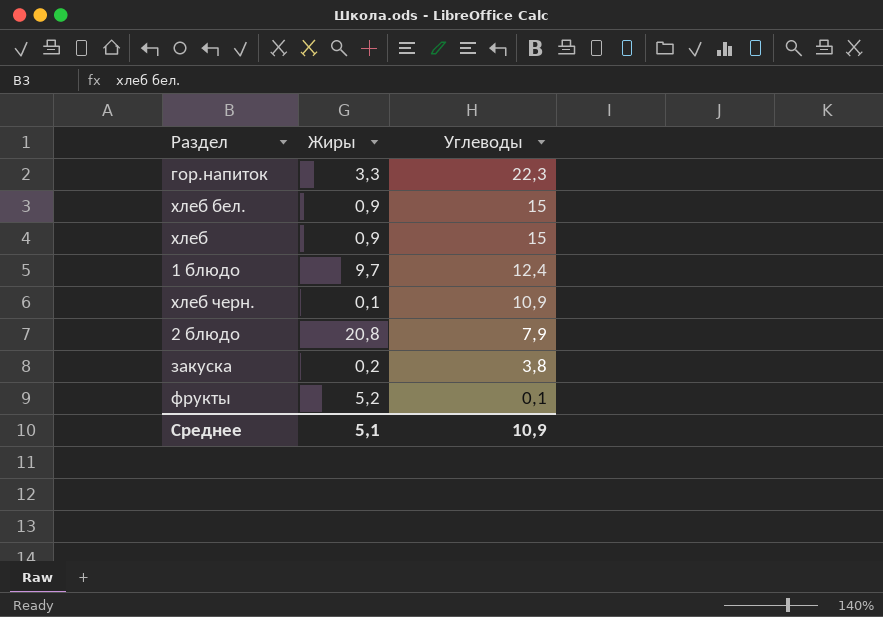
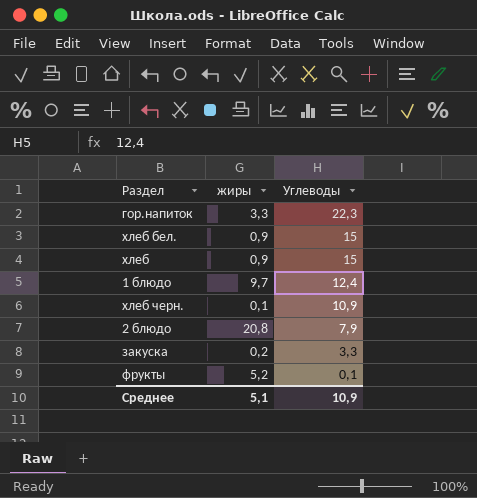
column name: Жиры -> жиры
закуска | Углеводы: 3,8 -> 3,3

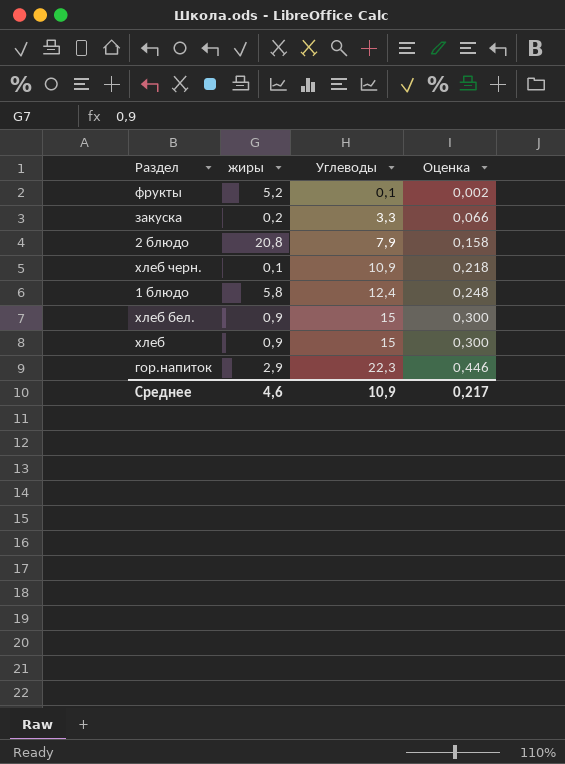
row order: Углеводы descending -> Углеводы ascending
column Оценка | formula: none -> [Углеводы] * 0,02
1 блюдо | жиры: 9,7 -> 5,8
гор.напиток | жиры: 3,3 -> 2,9
Среднее | жиры: 5,1 -> 4,6

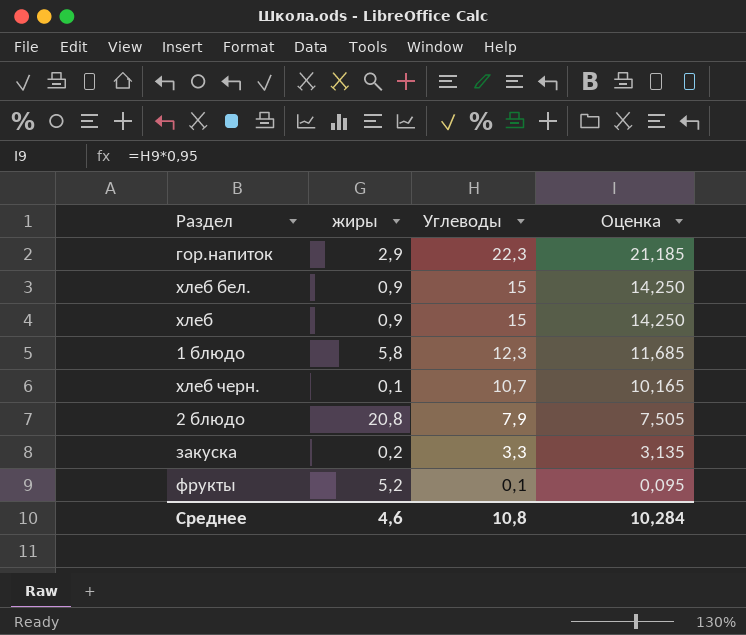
row order: Углеводы ascending -> Углеводы descending
column Оценка | formula: [Углеводы] * 0,02 -> [Углеводы] * 0,95
1 блюдо | Углеводы: 12,4 -> 12,3
хлеб черн. | Углеводы: 10,9 -> 10,7
Среднее | Углеводы: 10,9 -> 10,8
Среднее | Оценка: 0,217 -> 10,284

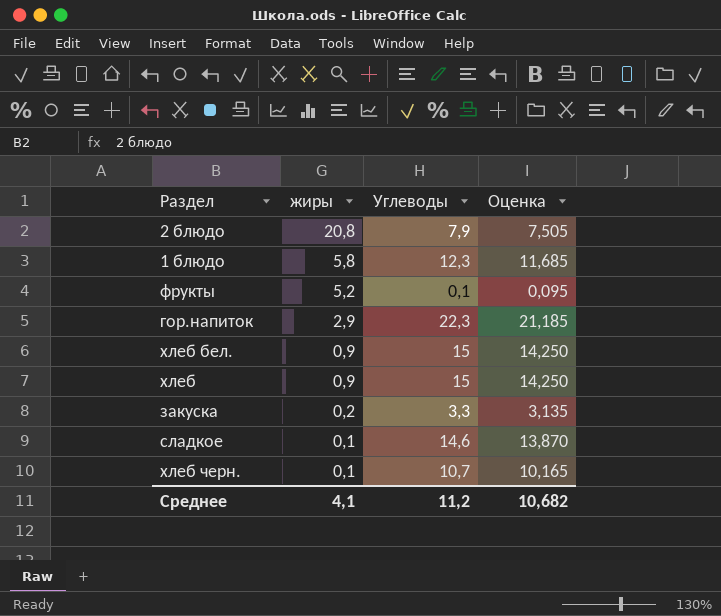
row order: Углеводы descending -> жиры descending
row сладкое: none -> 0,1 | 14,6 | 13,870
Среднее | жиры: 4,6 -> 4,1
Среднее | Углеводы: 10,8 -> 11,2
Среднее | Оценка: 10,284 -> 10,682

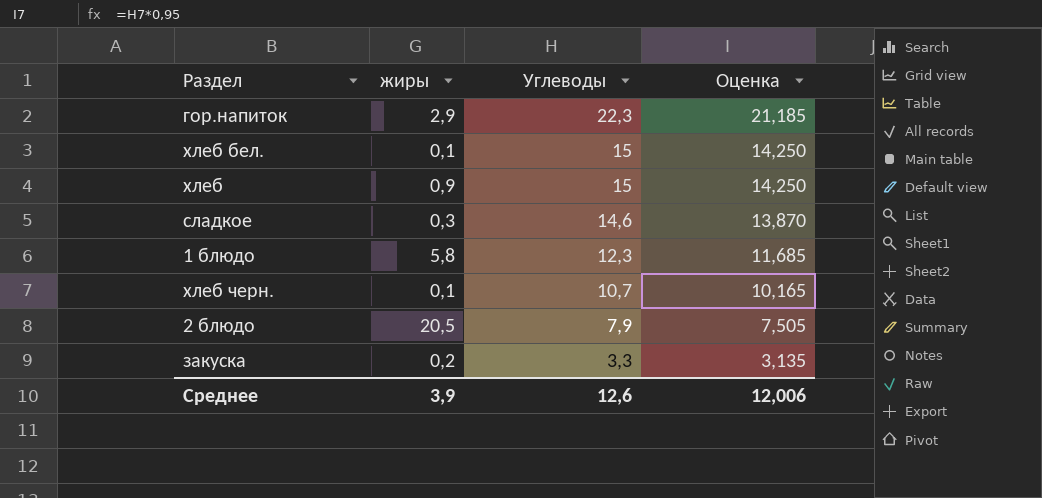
row order: жиры descending -> Углеводы descending
row фрукты: 5,2 | 0,1 | 0,095 -> none
хлеб бел. | жиры: 0,9 -> 0,1
сладкое | жиры: 0,1 -> 0,3
2 блюдо | жиры: 20,8 -> 20,5
Среднее | жиры: 4,1 -> 3,9
Среднее | Углеводы: 11,2 -> 12,6
Среднее | Оценка: 10,682 -> 12,006

